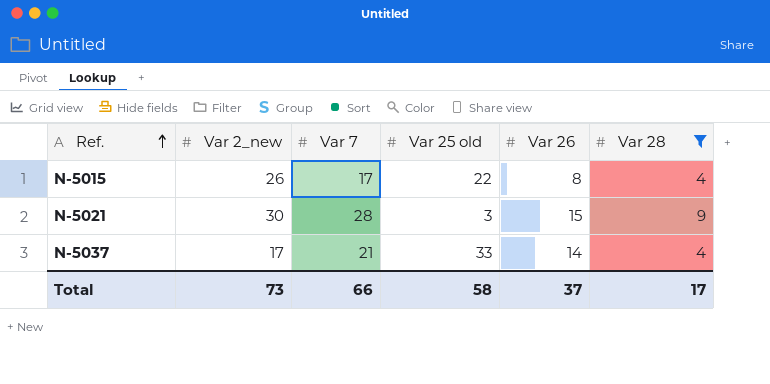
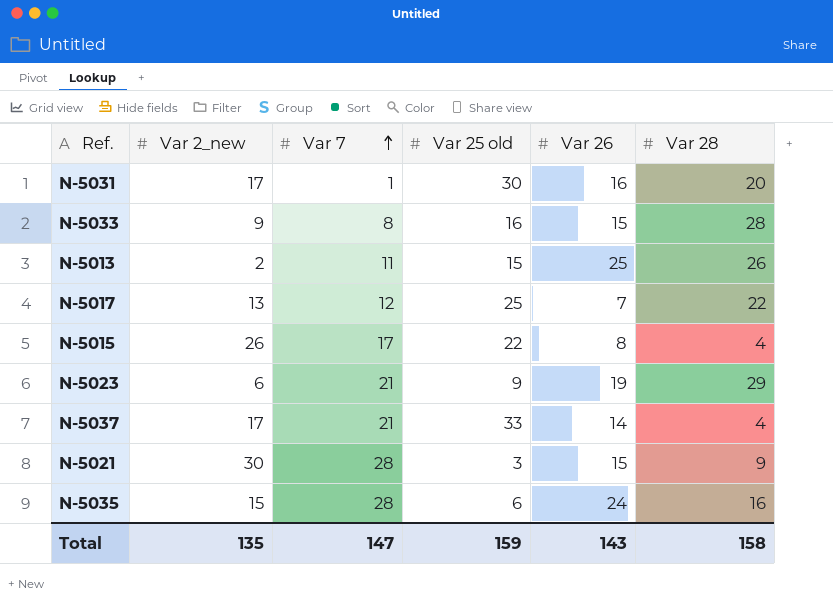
filter: Var 28 <= 9 -> none
row order: Ref. ascending -> Var 7 ascending
Total | Var 2_new: 73 -> 135
Total | Var 7: 66 -> 147
Total | Var 25 old: 58 -> 159
Total | Var 26: 37 -> 143
Total | Var 28: 17 -> 158

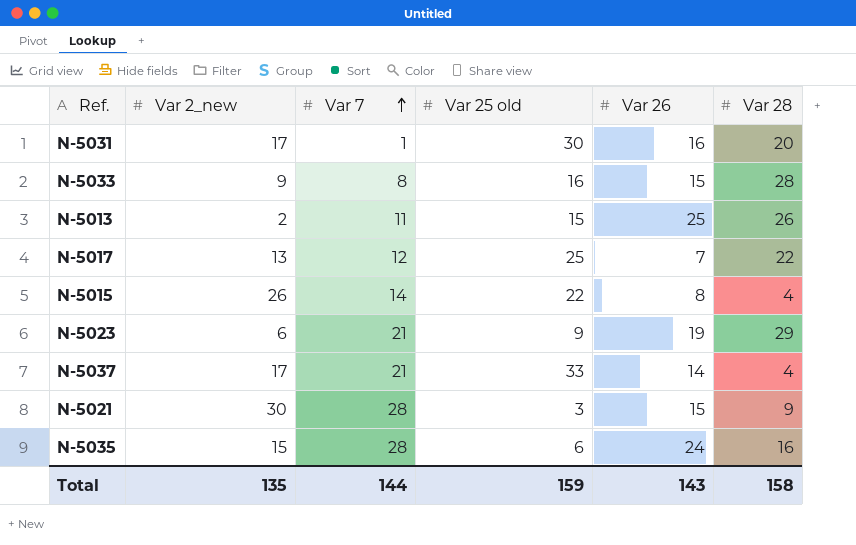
N-5015 | Var 7: 17 -> 14
Total | Var 7: 147 -> 144

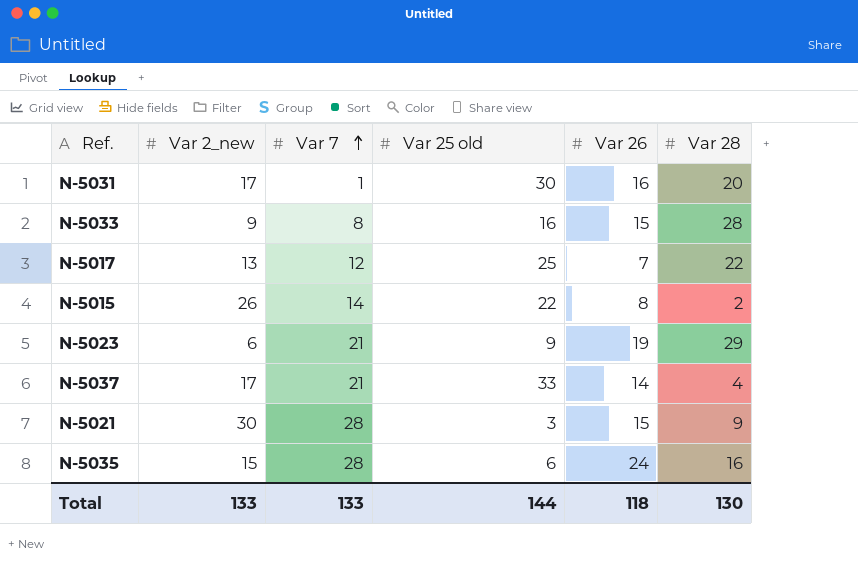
row N-5013: 2 | 11 | 15 | 25 | 26 -> none
N-5015 | Var 28: 4 -> 2
Total | Var 2_new: 135 -> 133
Total | Var 7: 144 -> 133
Total | Var 25 old: 159 -> 144
Total | Var 26: 143 -> 118
Total | Var 28: 158 -> 130

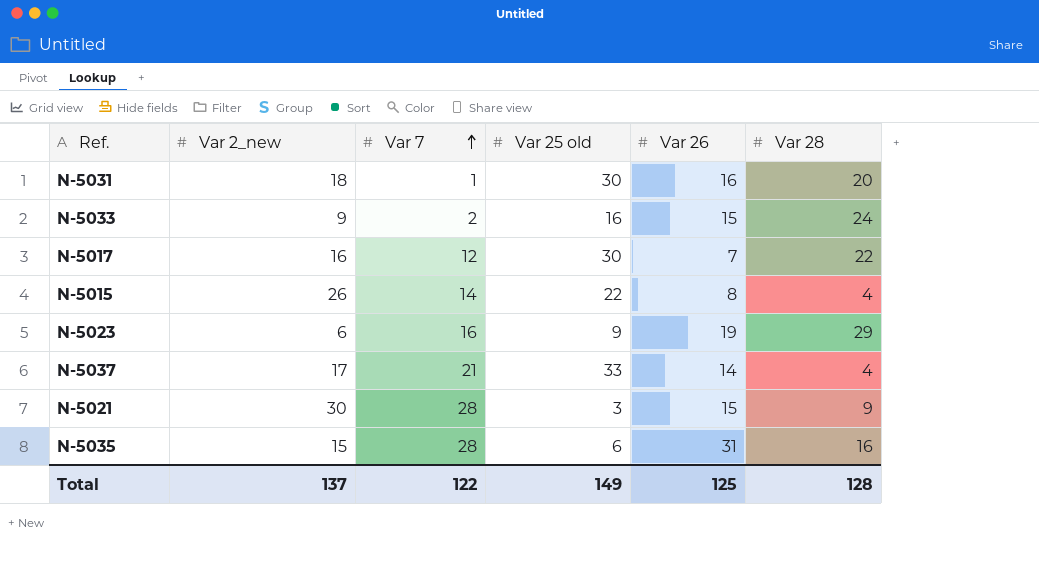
N-5031 | Var 2_new: 17 -> 18
N-5033 | Var 7: 8 -> 2
N-5033 | Var 28: 28 -> 24
N-5017 | Var 2_new: 13 -> 16
N-5017 | Var 25 old: 25 -> 30
N-5015 | Var 28: 2 -> 4
N-5023 | Var 7: 21 -> 16
N-5035 | Var 26: 24 -> 31
Total | Var 2_new: 133 -> 137
Total | Var 7: 133 -> 122
Total | Var 25 old: 144 -> 149
Total | Var 26: 118 -> 125
Total | Var 28: 130 -> 128

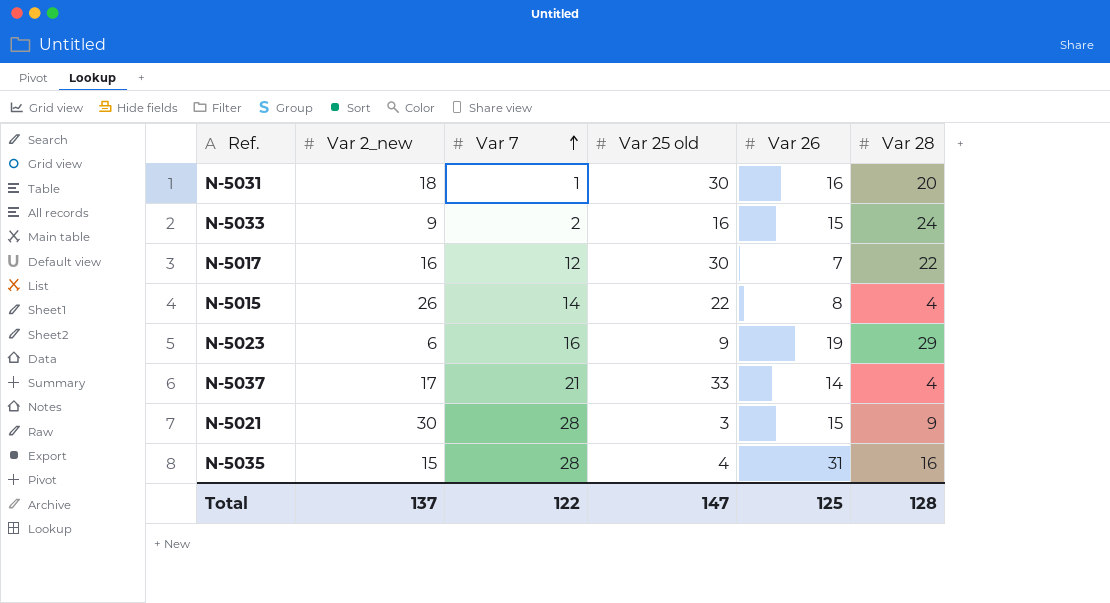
N-5035 | Var 25 old: 6 -> 4
Total | Var 25 old: 149 -> 147

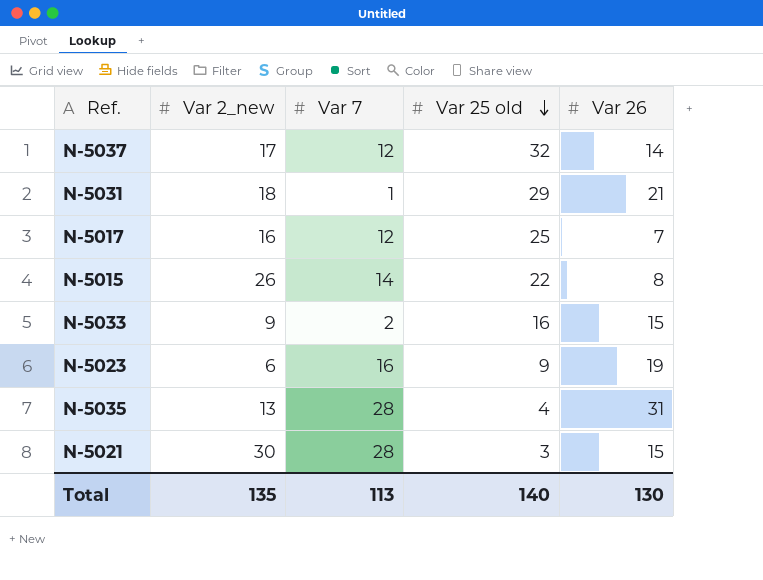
row order: Var 7 ascending -> Var 25 old descending
column Var 28 | position: 6 -> none
N-5037 | Var 7: 21 -> 12
N-5037 | Var 25 old: 33 -> 32
N-5031 | Var 25 old: 30 -> 29
N-5031 | Var 26: 16 -> 21
N-5017 | Var 25 old: 30 -> 25
N-5035 | Var 2_new: 15 -> 13
Total | Var 2_new: 137 -> 135
Total | Var 7: 122 -> 113
Total | Var 25 old: 147 -> 140
Total | Var 26: 125 -> 130

